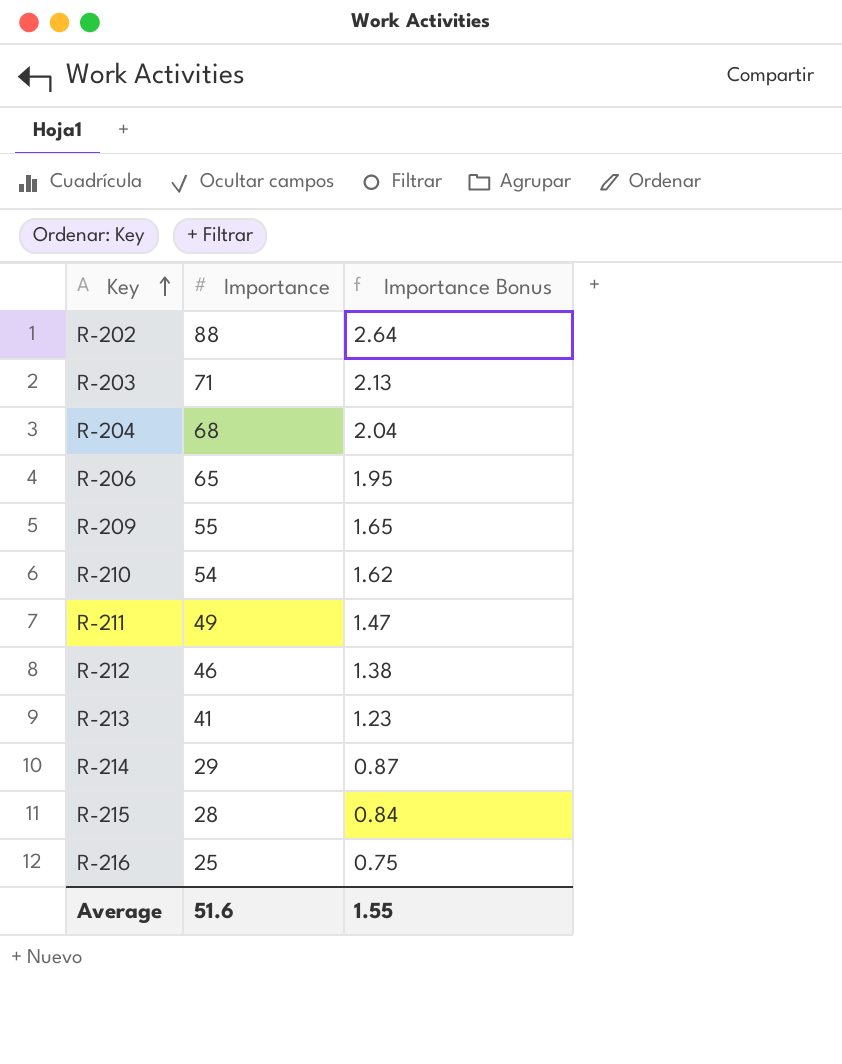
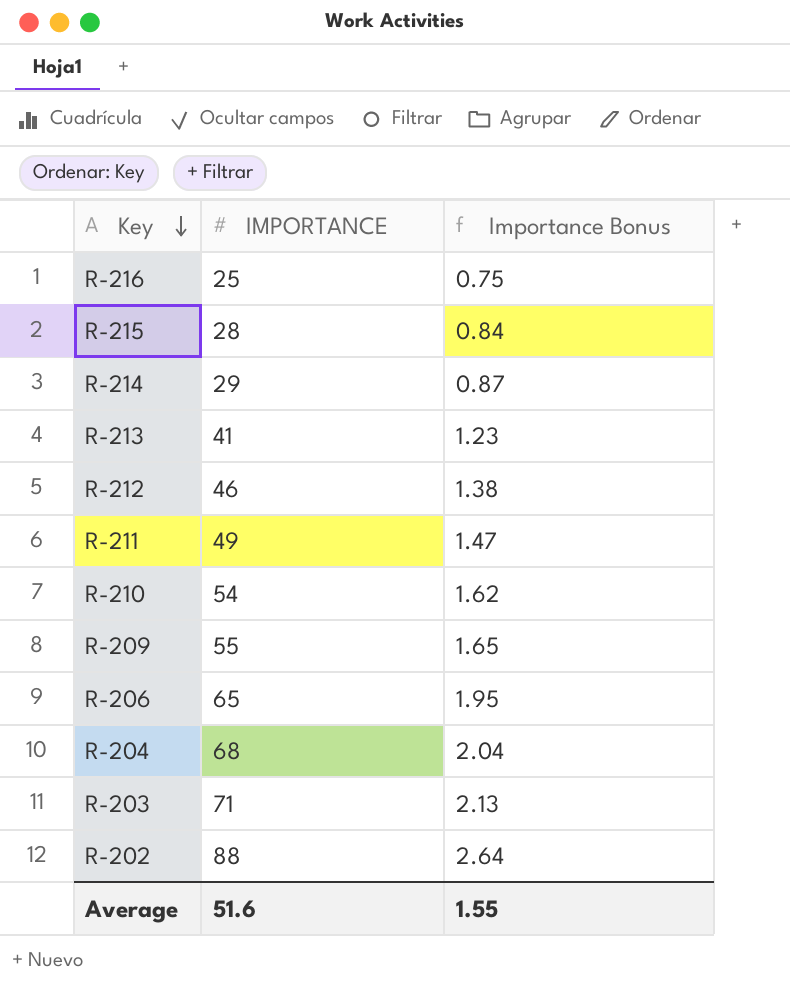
row order: Key ascending -> Key descending
column name: Importance -> IMPORTANCE

